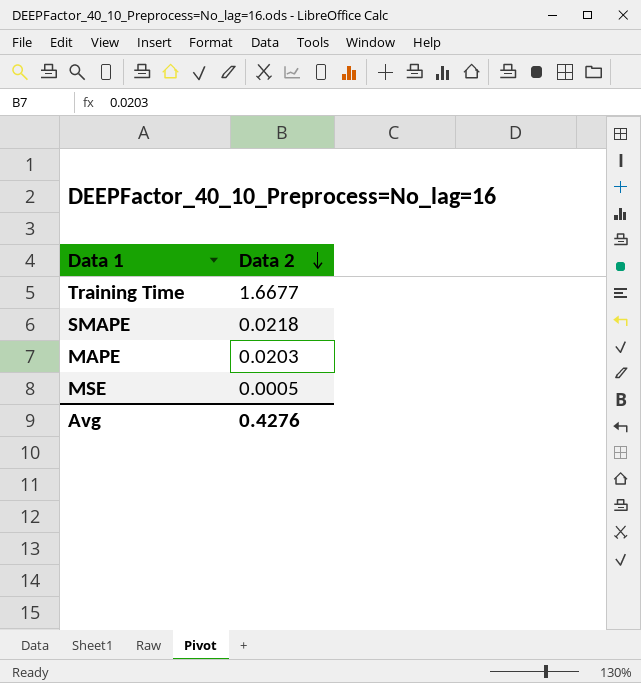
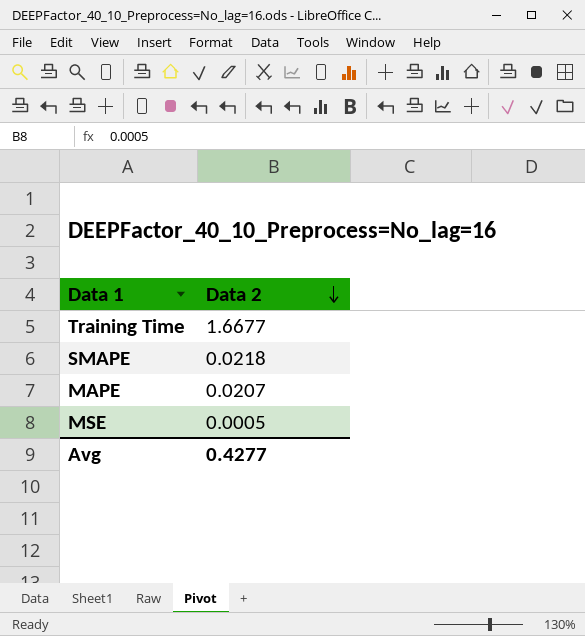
MAPE | Data 2: 0.0203 -> 0.0207
Avg | Data 2: 0.4276 -> 0.4277

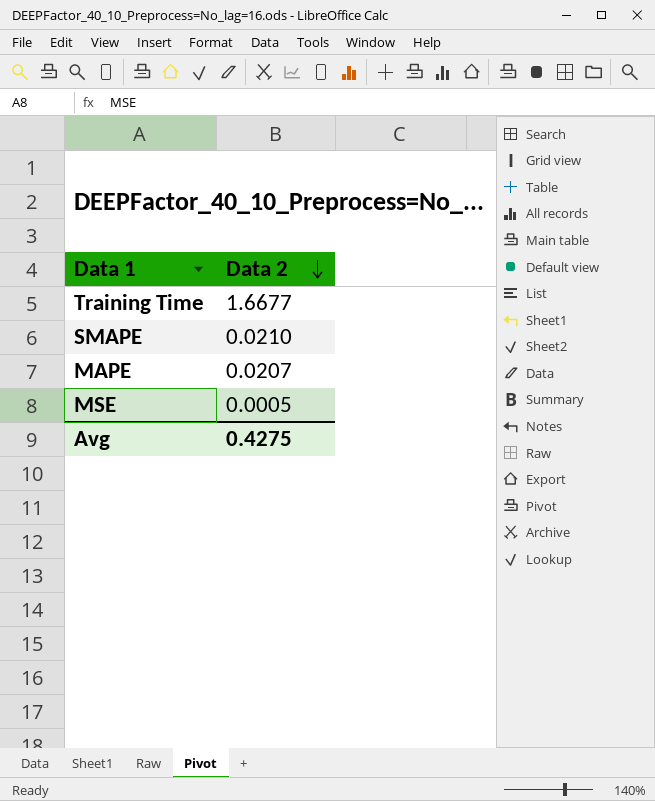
SMAPE | Data 2: 0.0218 -> 0.0210
Avg | Data 2: 0.4277 -> 0.4275

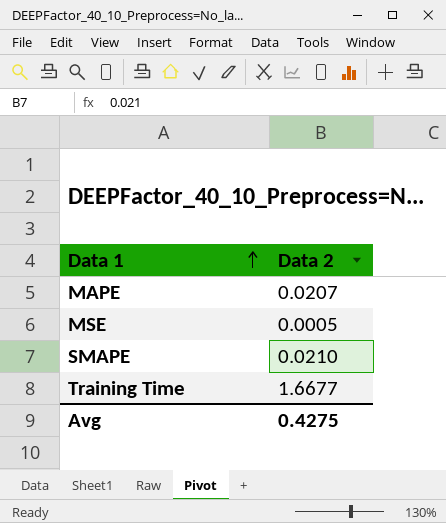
row order: Data 2 descending -> Data 1 ascending

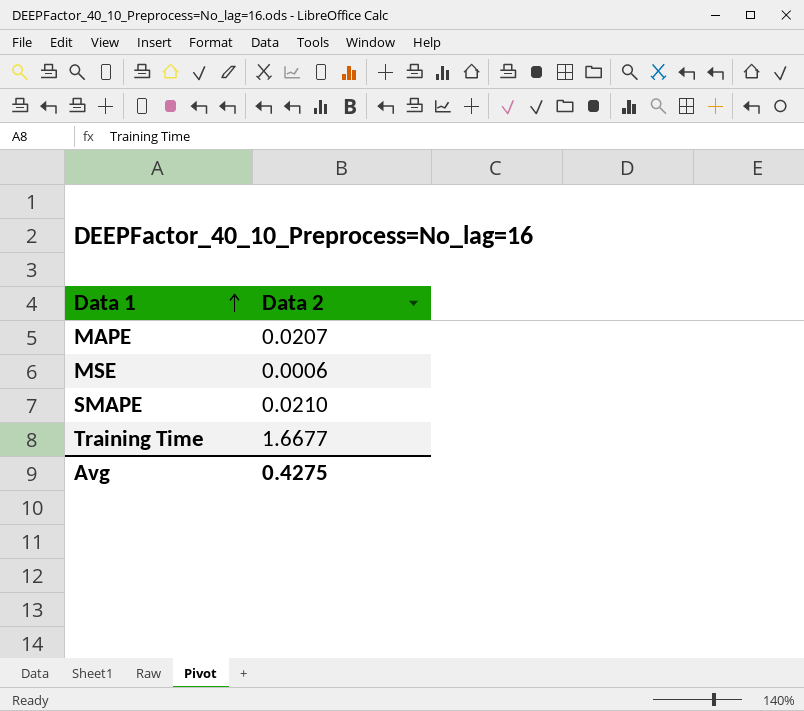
MSE | Data 2: 0.0005 -> 0.0006

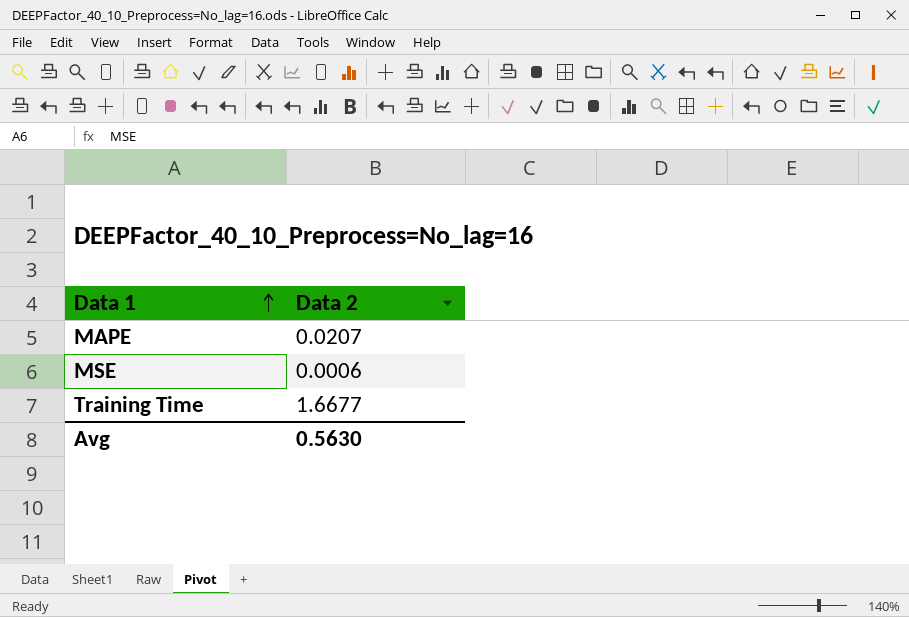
row SMAPE: 0.0210 -> none
Avg | Data 2: 0.4275 -> 0.5630

